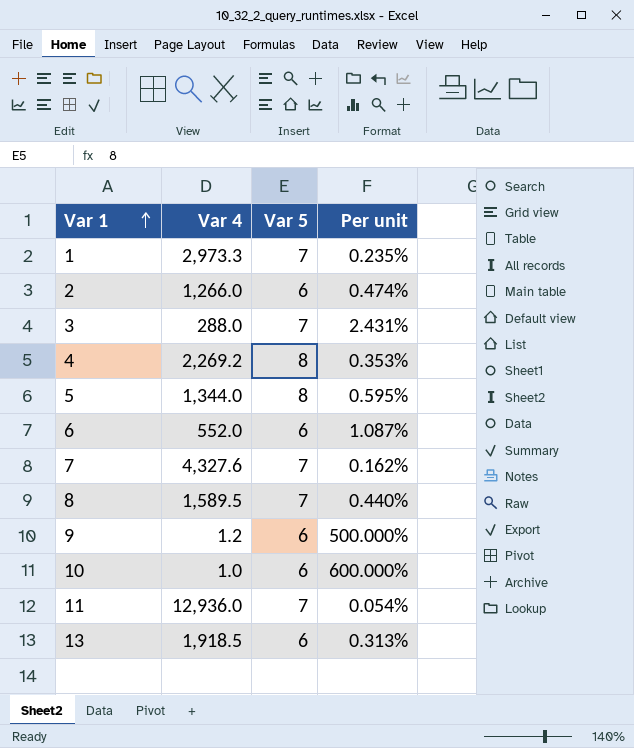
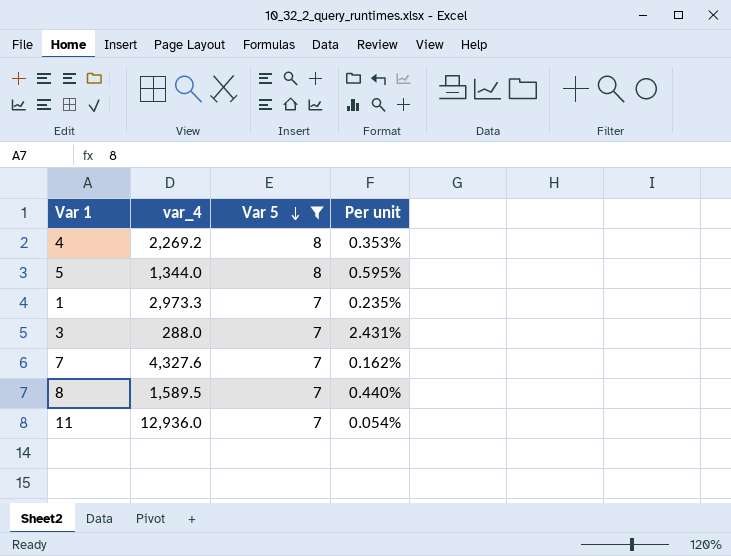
filter: none -> Var 5 != 6
row order: Var 1 ascending -> Var 5 descending
column name: Var 4 -> var_4

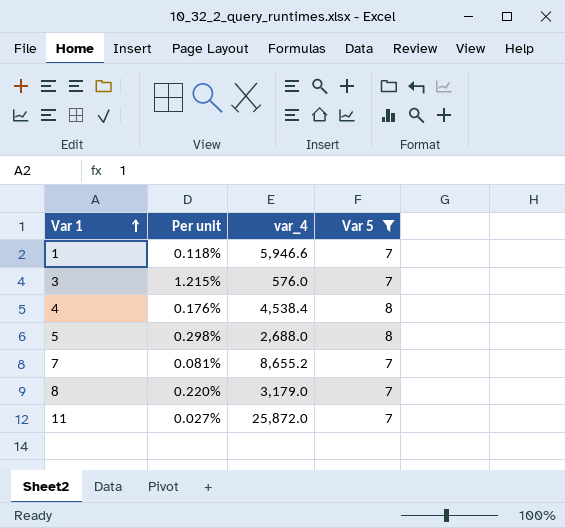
row order: Var 5 descending -> Var 1 ascending
column Per unit | position: 4 -> 2
1 | Per unit: 0.235% -> 0.118%
1 | var_4: 2,973.3 -> 5,946.6
3 | Per unit: 2.431% -> 1.215%
3 | var_4: 288.0 -> 576.0
4 | Per unit: 0.353% -> 0.176%
4 | var_4: 2,269.2 -> 4,538.4
5 | Per unit: 0.595% -> 0.298%
5 | var_4: 1,344.0 -> 2,688.0
7 | Per unit: 0.162% -> 0.081%
7 | var_4: 4,327.6 -> 8,655.2
8 | Per unit: 0.440% -> 0.220%
8 | var_4: 1,589.5 -> 3,179.0
11 | Per unit: 0.054% -> 0.027%
11 | var_4: 12,936.0 -> 25,872.0

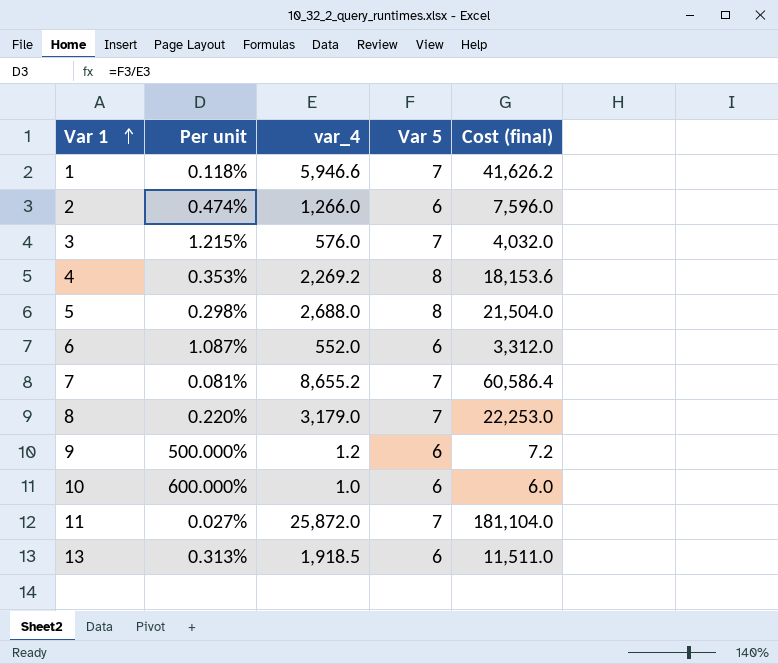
filter: Var 5 != 6 -> none
column Cost (final) | formula: none -> [var_4] * [Var 5]
4 | Per unit: 0.176% -> 0.353%
4 | var_4: 4,538.4 -> 2,269.2

